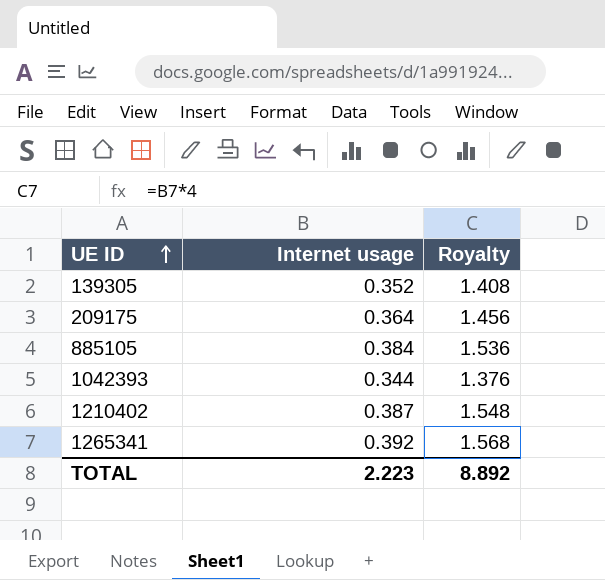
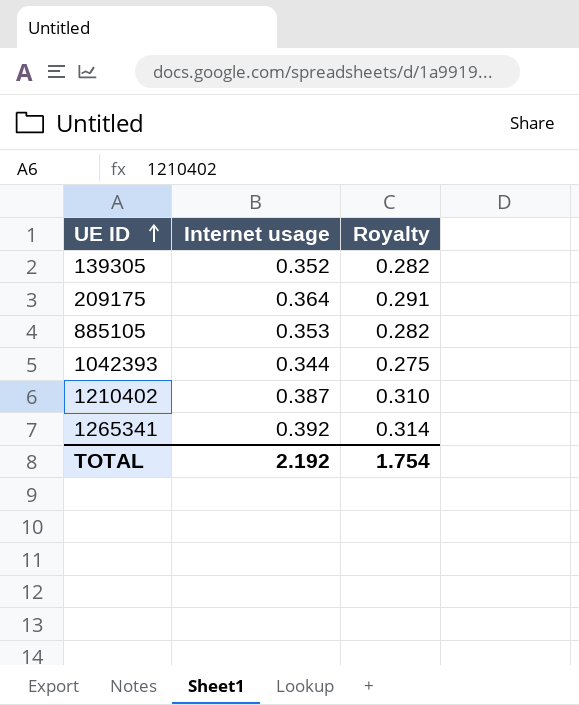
column Royalty | formula: [Internet usage] * 4 -> [Internet usage] * 0.8
885105 | Internet usage: 0.384 -> 0.353
TOTAL | Internet usage: 2.223 -> 2.192
TOTAL | Royalty: 8.892 -> 1.754

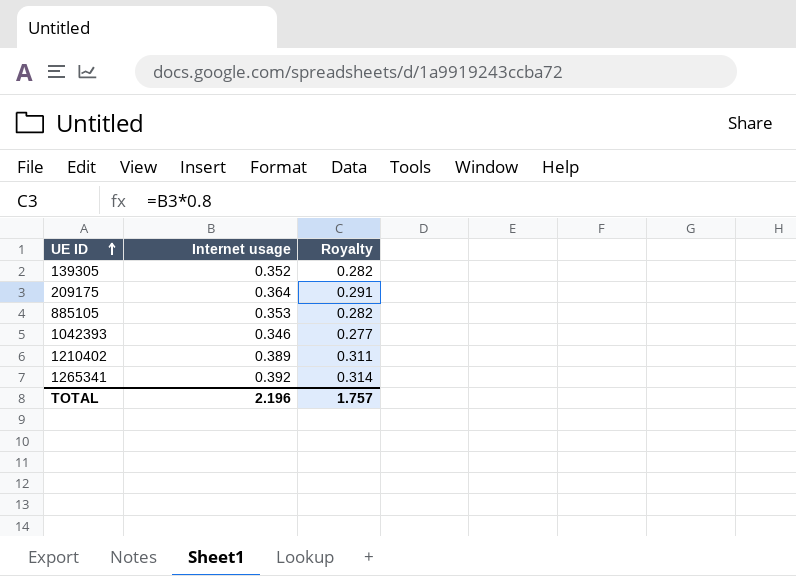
1042393 | Internet usage: 0.344 -> 0.346
1042393 | Royalty: 0.275 -> 0.277
1210402 | Internet usage: 0.387 -> 0.389
1210402 | Royalty: 0.310 -> 0.311
TOTAL | Internet usage: 2.192 -> 2.196
TOTAL | Royalty: 1.754 -> 1.757

